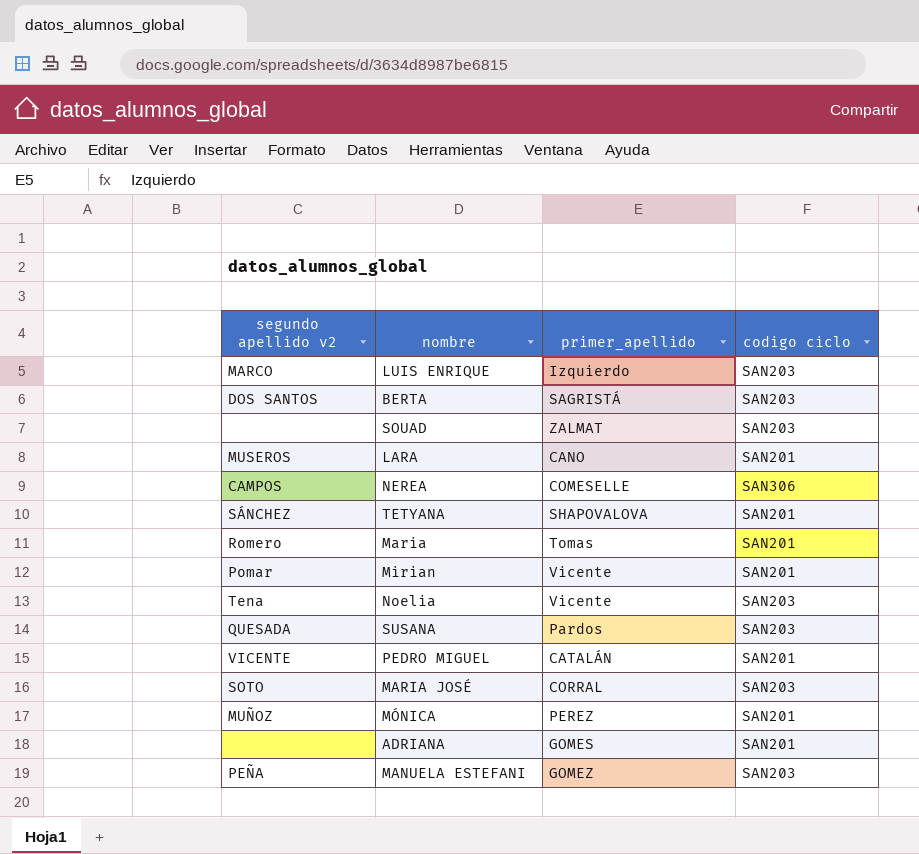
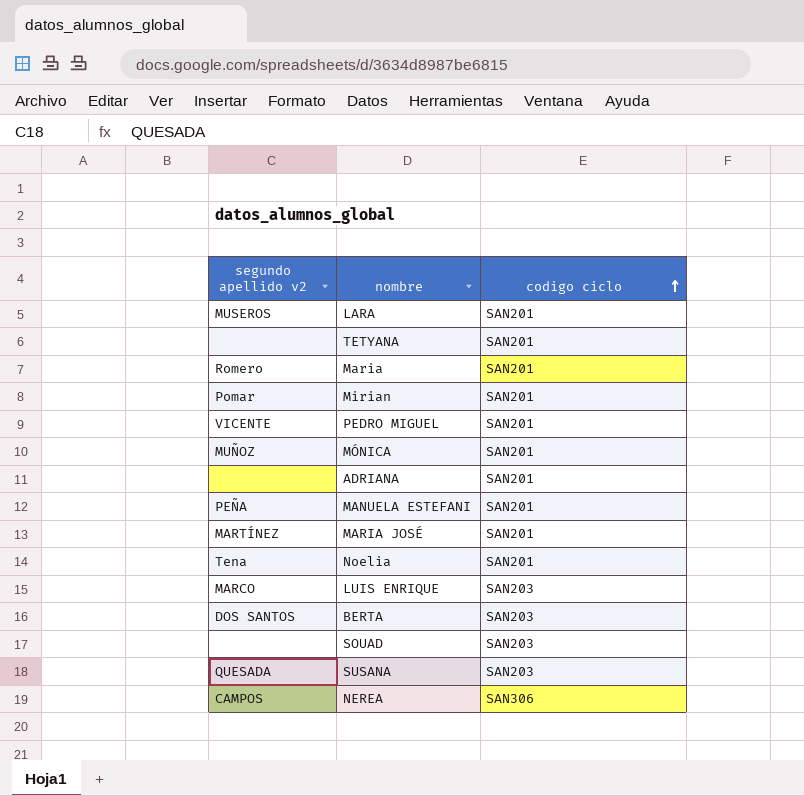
row order: none -> codigo ciclo ascending
column primer_apellido | position: 3 -> none
TETYANA | segundo apellido v2: SÁNCHEZ -> none
MANUELA ESTEFANI | codigo ciclo: SAN203 -> SAN201
MARIA JOSÉ | segundo apellido v2: SOTO -> MARTÍNEZ
MARIA JOSÉ | codigo ciclo: SAN203 -> SAN201
Noelia | codigo ciclo: SAN203 -> SAN201

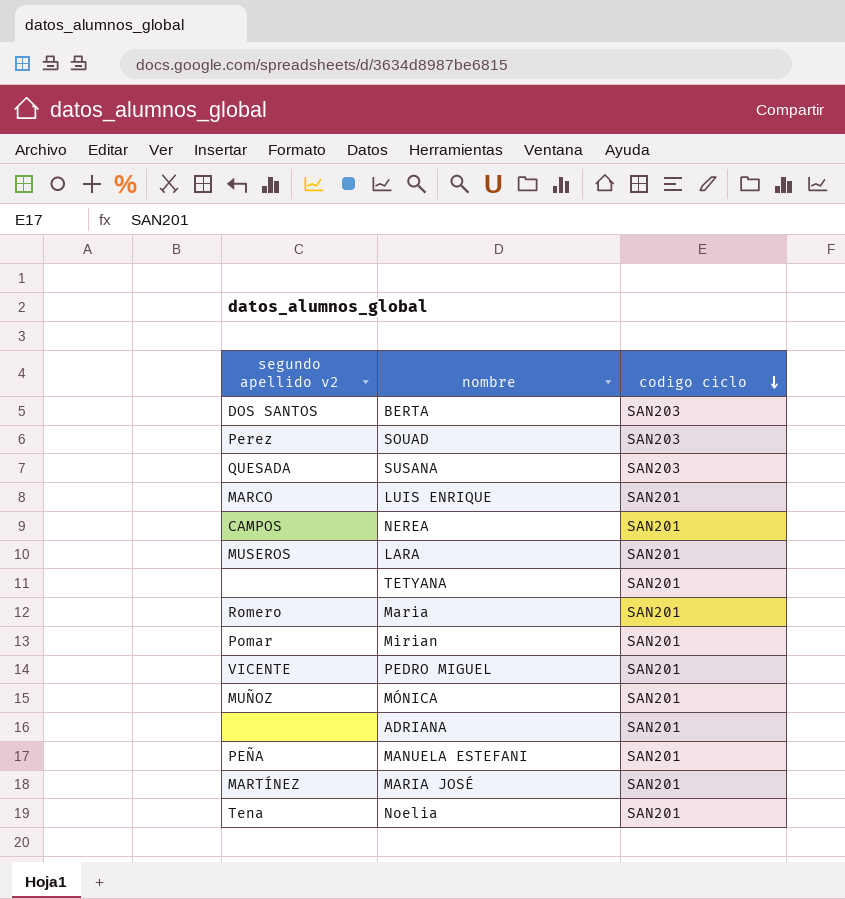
row order: codigo ciclo ascending -> codigo ciclo descending
SOUAD | segundo apellido v2: none -> Perez
LUIS ENRIQUE | codigo ciclo: SAN203 -> SAN201
NEREA | codigo ciclo: SAN306 -> SAN201

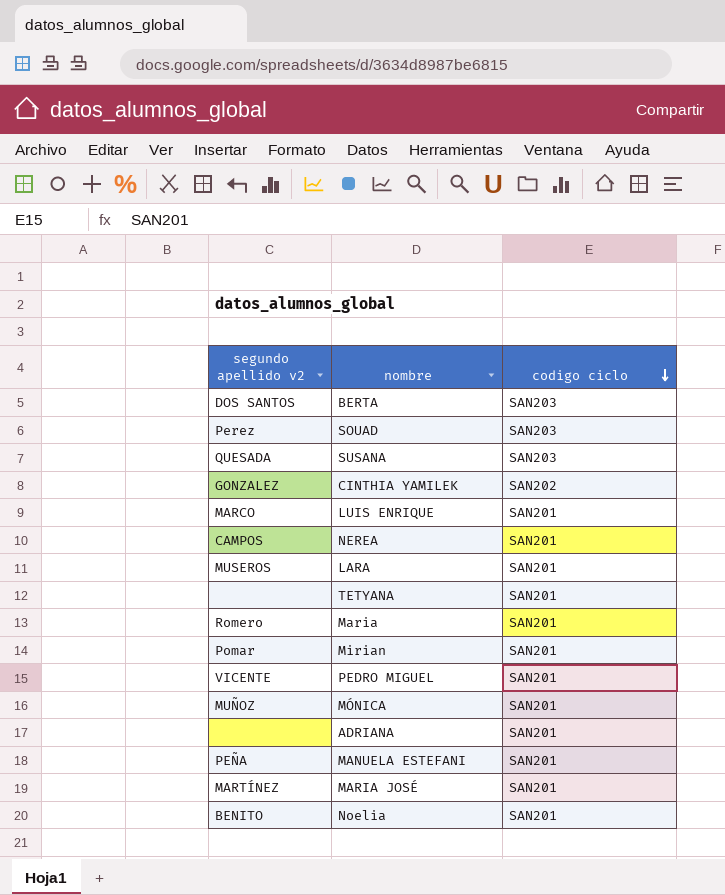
row CINTHIA YAMILEK: none -> GONZALEZ | SAN202
Noelia | segundo apellido v2: Tena -> BENITO

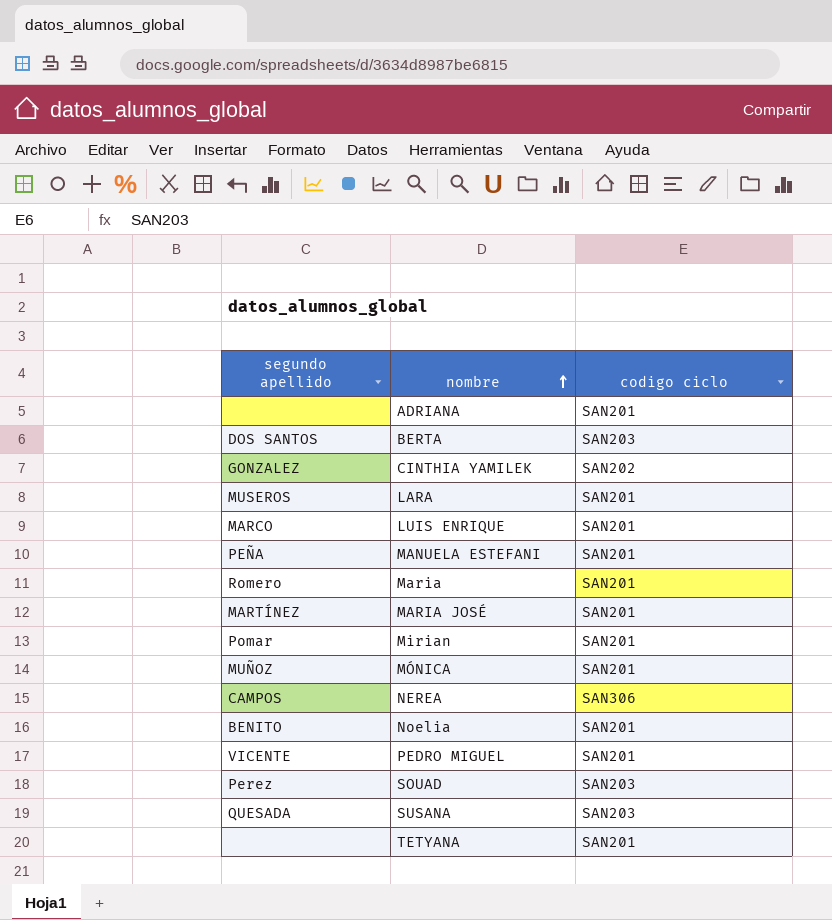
row order: codigo ciclo descending -> nombre ascending
column name: segundo apellido v2 -> segundo apellido
NEREA | codigo ciclo: SAN201 -> SAN306

